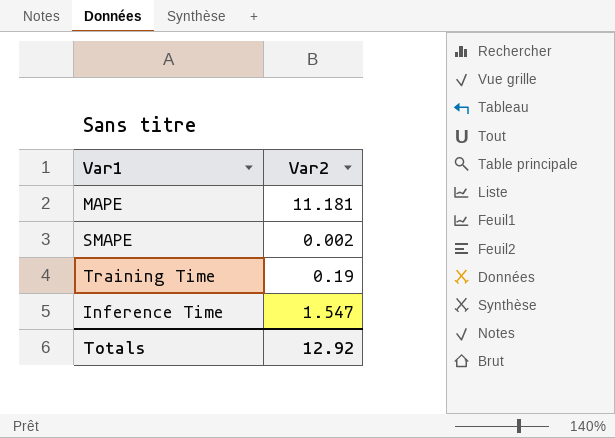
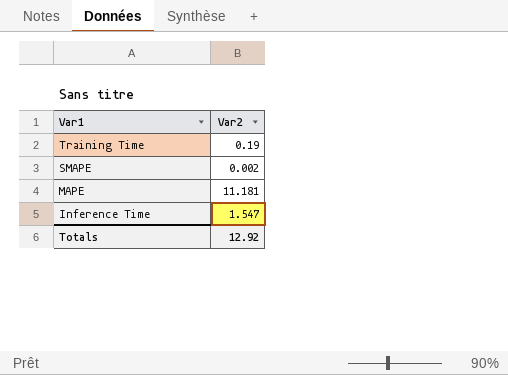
row order: none -> Var1 descending

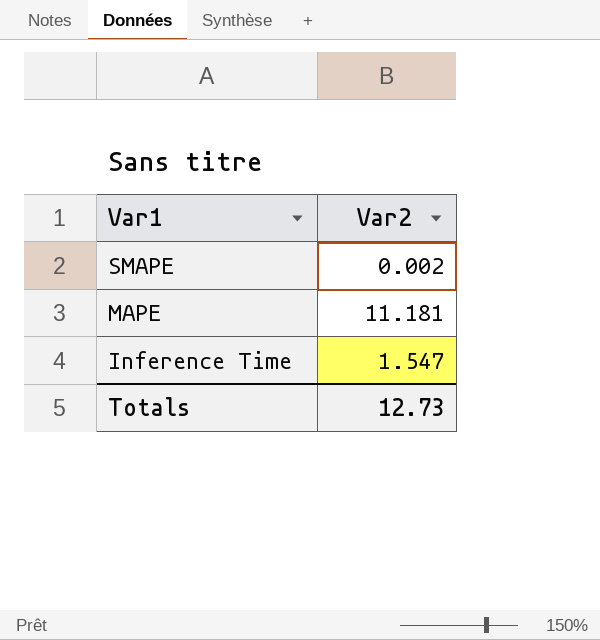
row Training Time: 0.19 -> none
Totals | Var2: 12.92 -> 12.73

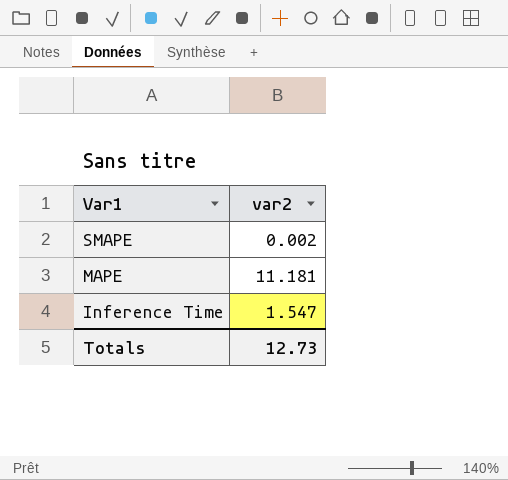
column name: Var2 -> var2

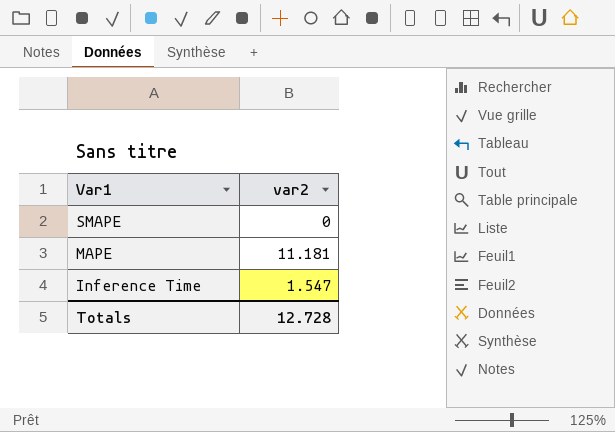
SMAPE | var2: 0.002 -> 0
Totals | var2: 12.73 -> 12.728

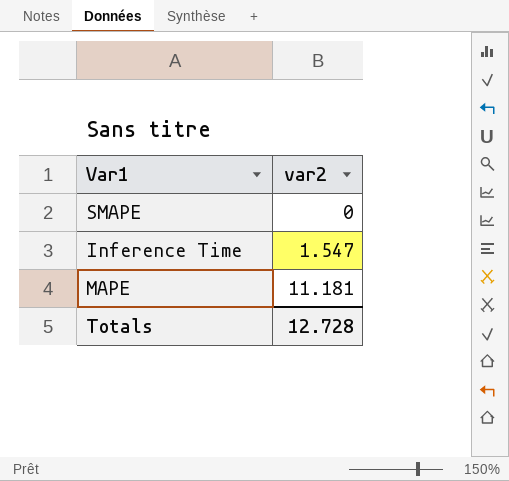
row order: Var1 descending -> var2 ascending

